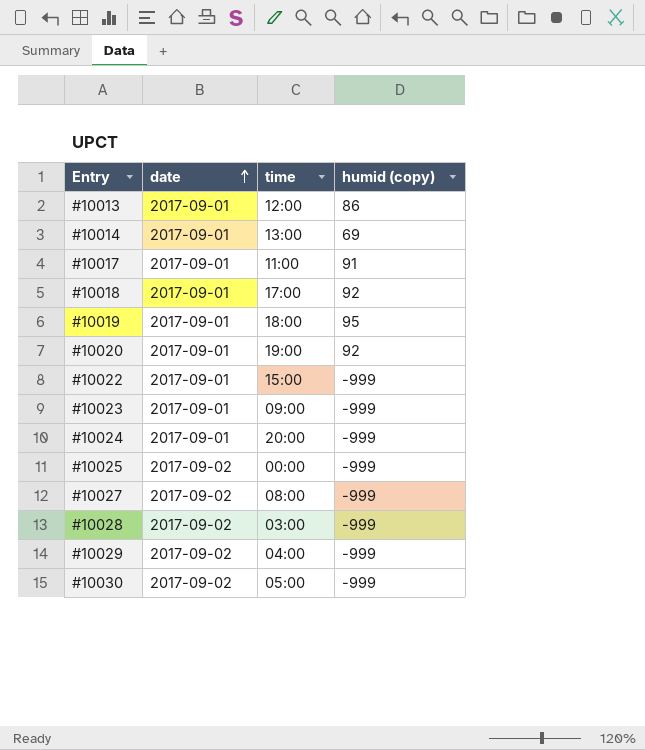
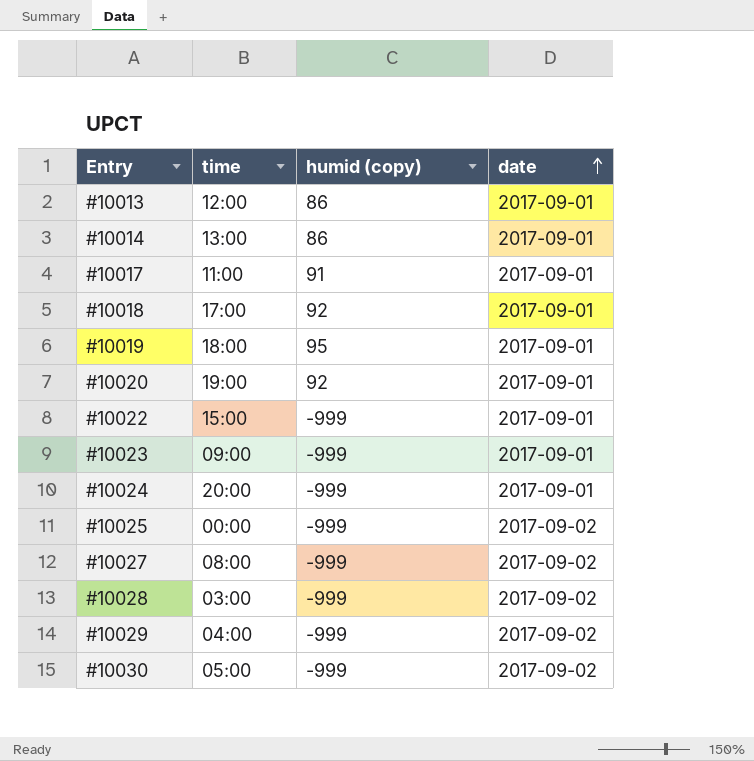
column date | position: 2 -> 4
#10014 | humid (copy): 69 -> 86

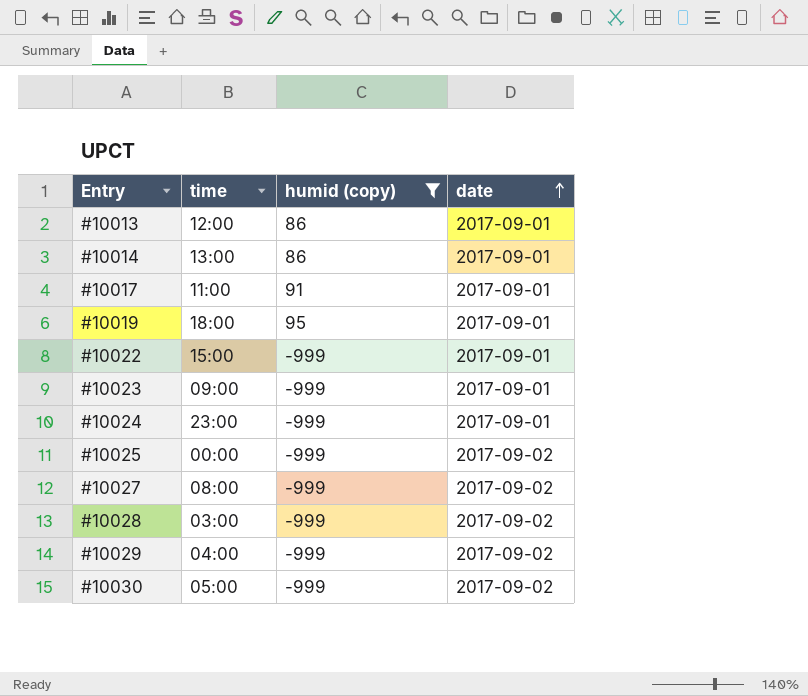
filter: none -> humid (copy) != 92
#10024 | time: 20:00 -> 23:00

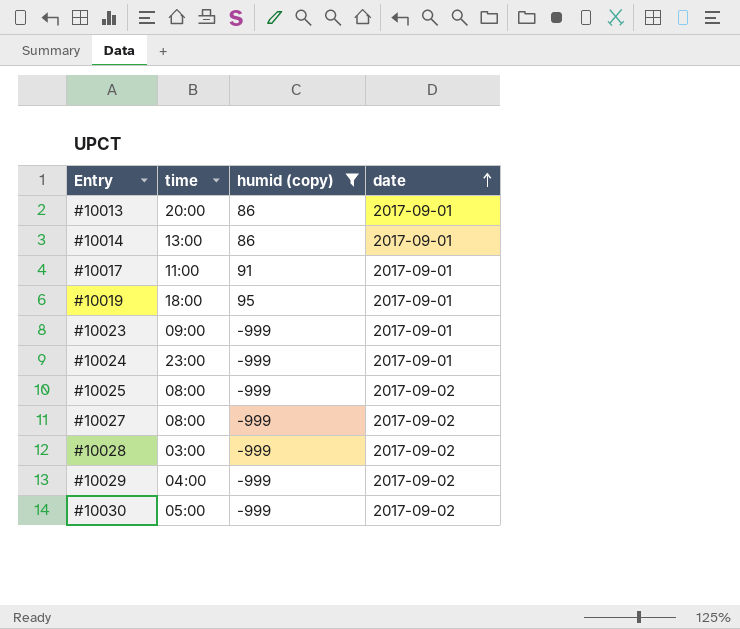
row #10022: 15:00 | -999 | 2017-09-01 -> none
#10013 | time: 12:00 -> 20:00
#10025 | time: 00:00 -> 08:00

